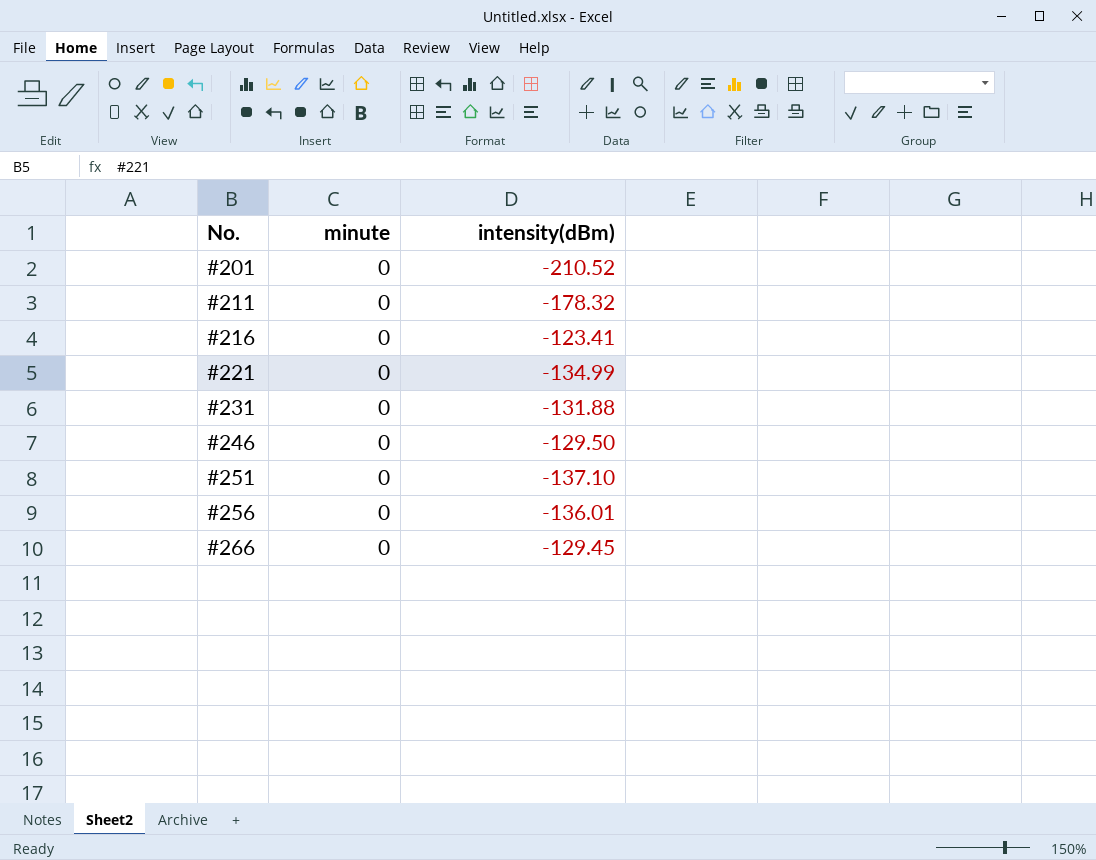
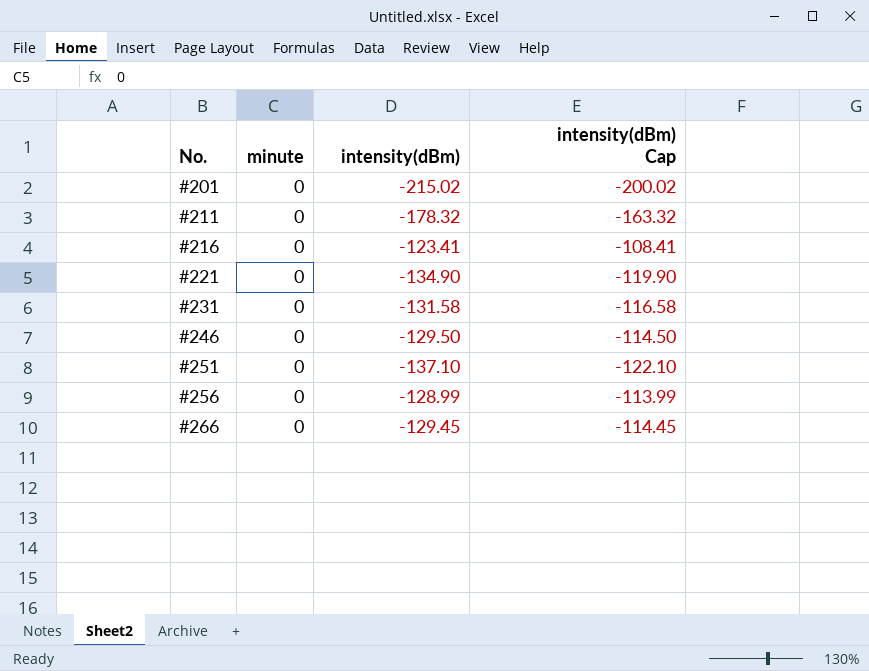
column intensity(dBm) Cap | formula: none -> [intensity(dBm)] + 15
#201 | intensity(dBm): -210.52 -> -215.02
#221 | intensity(dBm): -134.99 -> -134.90
#231 | intensity(dBm): -131.88 -> -131.58
#256 | intensity(dBm): -136.01 -> -128.99

